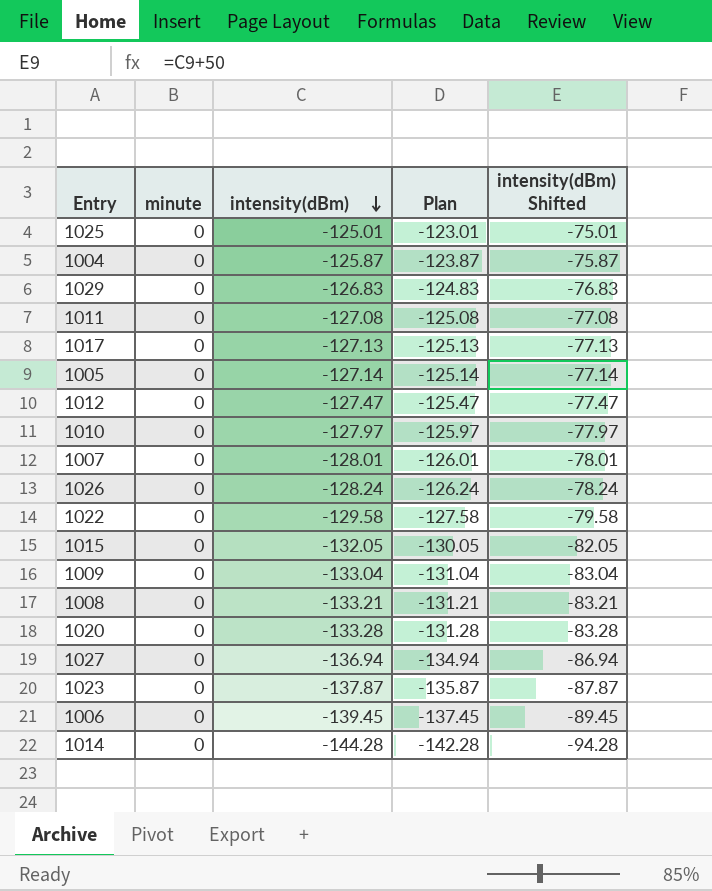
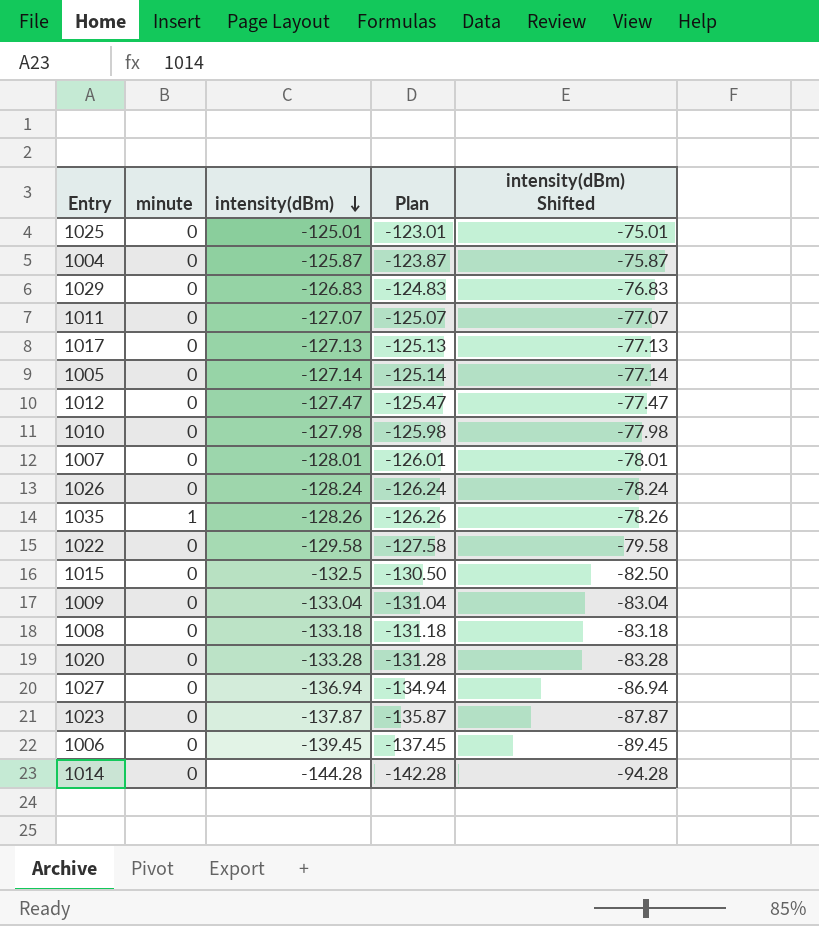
1011 | intensity(dBm): -127.08 -> -127.07
1011 | Plan: -125.08 -> -125.07
1011 | intensity(dBm) Shifted: -77.08 -> -77.07
1010 | intensity(dBm): -127.97 -> -127.98
1010 | Plan: -125.97 -> -125.98
1010 | intensity(dBm) Shifted: -77.97 -> -77.98
row 1035: none -> 1 | -128.26 | -126.26 | -78.26
1015 | intensity(dBm): -132.05 -> -132.5
1015 | Plan: -130.05 -> -130.50
1015 | intensity(dBm) Shifted: -82.05 -> -82.50
1008 | intensity(dBm): -133.21 -> -133.18
1008 | Plan: -131.21 -> -131.18
1008 | intensity(dBm) Shifted: -83.21 -> -83.18

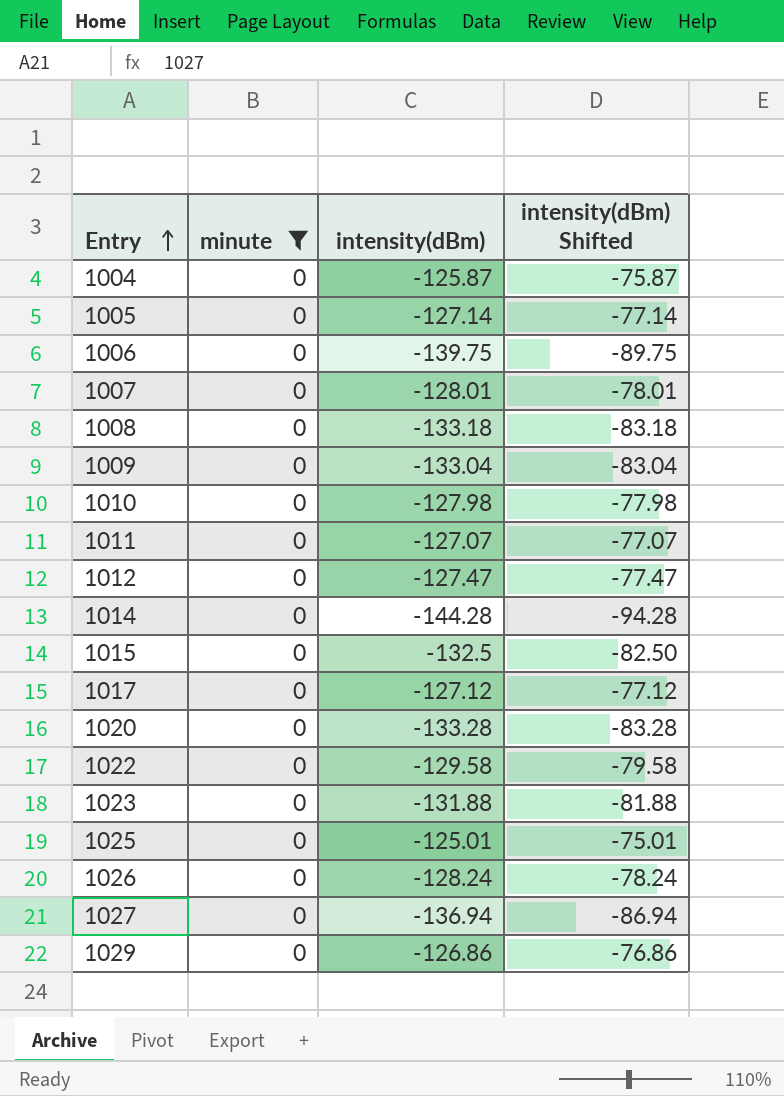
filter: none -> minute = 0
row order: intensity(dBm) descending -> Entry ascending
column Plan | formula: [intensity(dBm)] + 2 -> none
1006 | intensity(dBm): -139.45 -> -139.75
1006 | intensity(dBm) Shifted: -89.45 -> -89.75
1017 | intensity(dBm): -127.13 -> -127.12
1017 | intensity(dBm) Shifted: -77.13 -> -77.12
1023 | intensity(dBm): -137.87 -> -131.88
1023 | intensity(dBm) Shifted: -87.87 -> -81.88
1029 | intensity(dBm): -126.83 -> -126.86
1029 | intensity(dBm) Shifted: -76.83 -> -76.86

